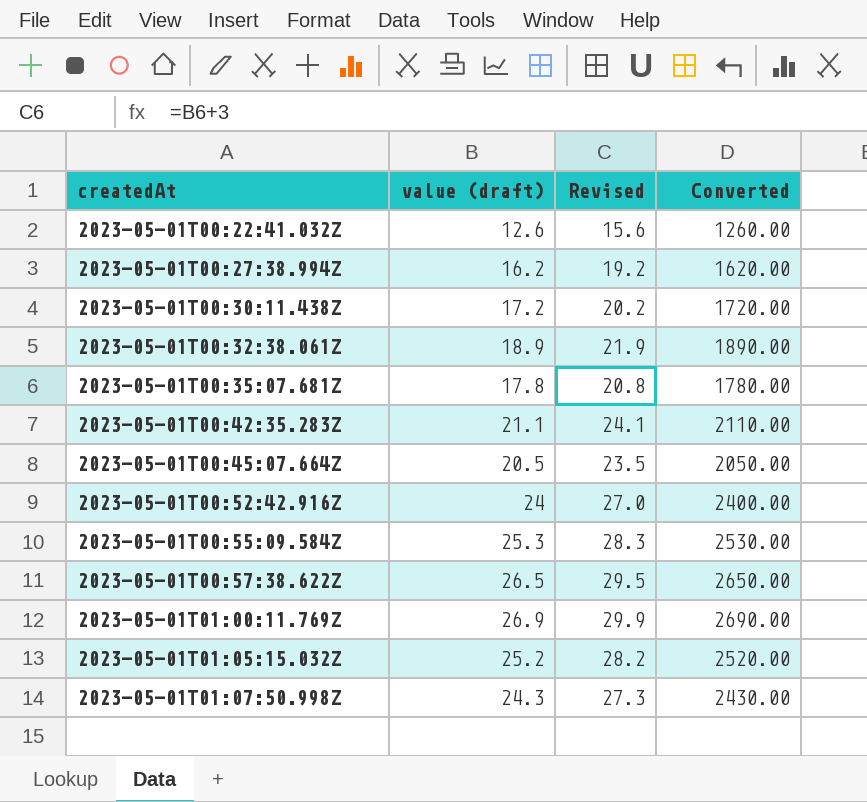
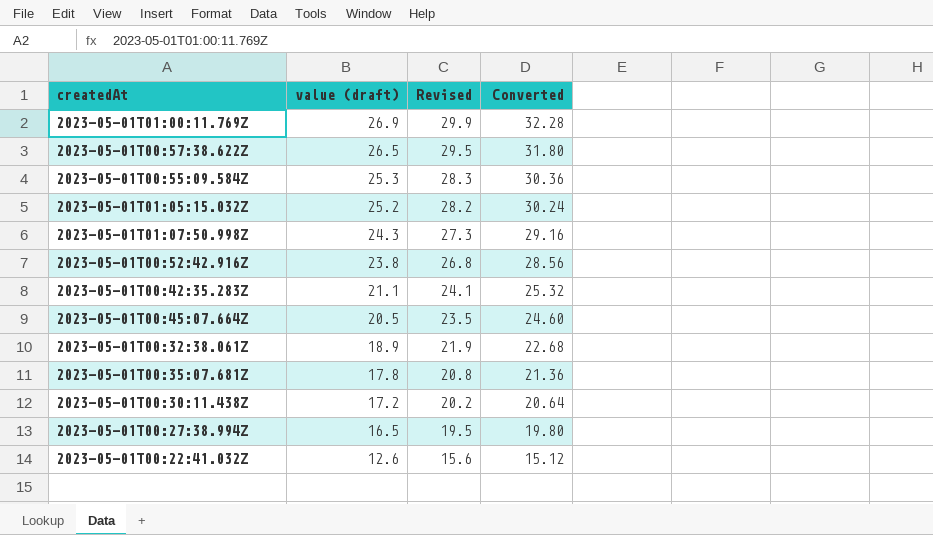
row order: createdAt ascending -> value (draft) descending
column Converted | formula: [value (draft)] * 100 -> [value (draft)] * 1.2
2023-05-01T00:52:42.916Z | value (draft): 24 -> 23.8
2023-05-01T00:52:42.916Z | Revised: 27.0 -> 26.8
2023-05-01T00:27:38.994Z | value (draft): 16.2 -> 16.5
2023-05-01T00:27:38.994Z | Revised: 19.2 -> 19.5

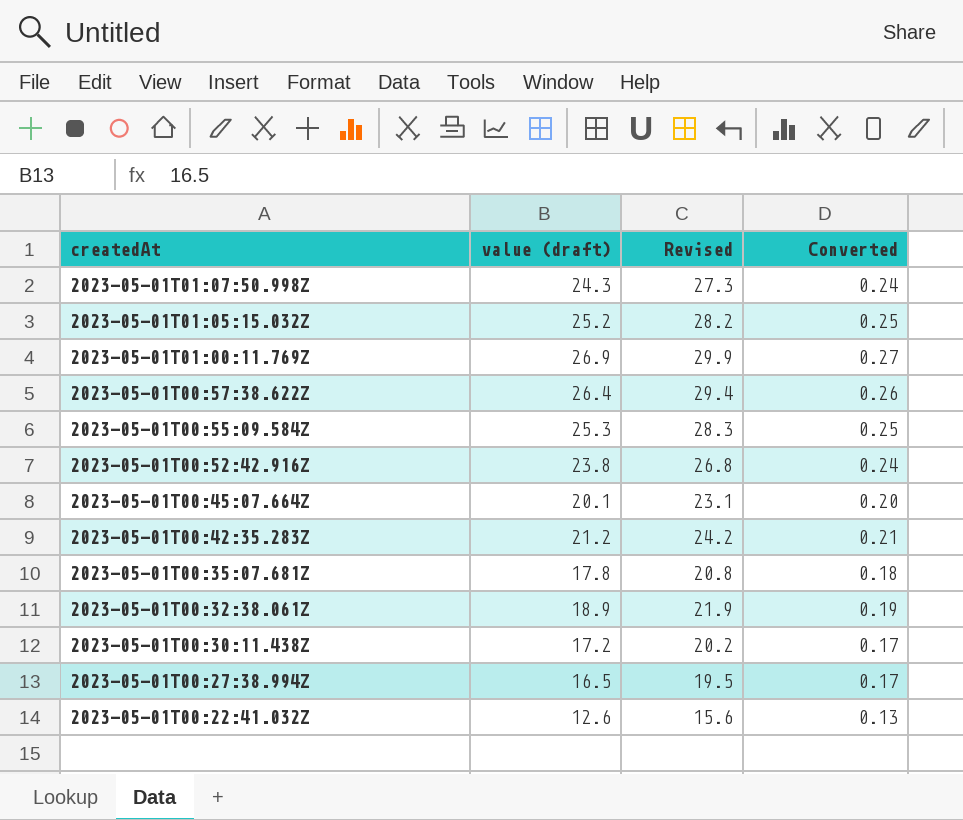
row order: value (draft) descending -> createdAt descending
column Converted | formula: [value (draft)] * 1.2 -> [value (draft)] * 0.01
2023-05-01T00:57:38.622Z | value (draft): 26.5 -> 26.4
2023-05-01T00:57:38.622Z | Revised: 29.5 -> 29.4
2023-05-01T00:45:07.664Z | value (draft): 20.5 -> 20.1
2023-05-01T00:45:07.664Z | Revised: 23.5 -> 23.1
2023-05-01T00:42:35.283Z | value (draft): 21.1 -> 21.2
2023-05-01T00:42:35.283Z | Revised: 24.1 -> 24.2

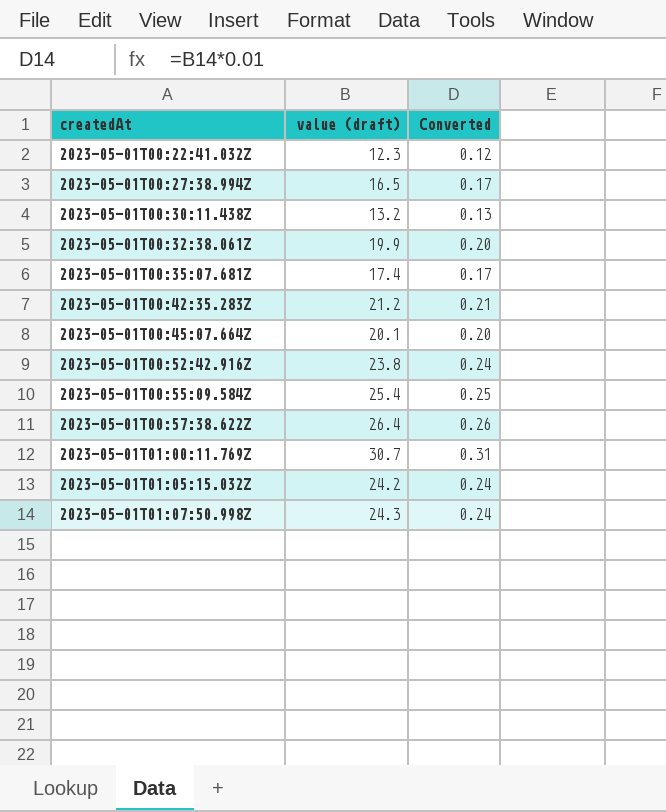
row order: createdAt descending -> createdAt ascending
column Revised | formula: [value (draft)] + 3 -> none
2023-05-01T00:22:41.032Z | value (draft): 12.6 -> 12.3
2023-05-01T00:22:41.032Z | Converted: 0.13 -> 0.12
2023-05-01T00:30:11.438Z | value (draft): 17.2 -> 13.2
2023-05-01T00:30:11.438Z | Converted: 0.17 -> 0.13
2023-05-01T00:32:38.061Z | value (draft): 18.9 -> 19.9
2023-05-01T00:32:38.061Z | Converted: 0.19 -> 0.20
2023-05-01T00:35:07.681Z | value (draft): 17.8 -> 17.4
2023-05-01T00:35:07.681Z | Converted: 0.18 -> 0.17
2023-05-01T00:55:09.584Z | value (draft): 25.3 -> 25.4
2023-05-01T01:00:11.769Z | value (draft): 26.9 -> 30.7
2023-05-01T01:00:11.769Z | Converted: 0.27 -> 0.31
2023-05-01T01:05:15.032Z | value (draft): 25.2 -> 24.2
2023-05-01T01:05:15.032Z | Converted: 0.25 -> 0.24

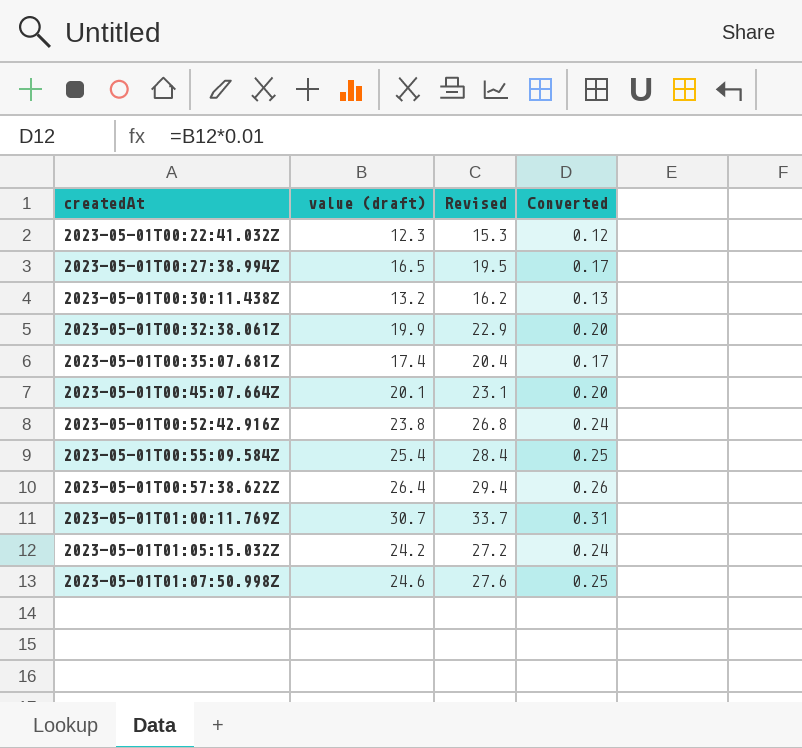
column Revised | formula: none -> [value (draft)] + 3
row 2023-05-01T00:42:35.283Z: 21.2 | 0.21 -> none
2023-05-01T01:07:50.998Z | value (draft): 24.3 -> 24.6
2023-05-01T01:07:50.998Z | Converted: 0.24 -> 0.25

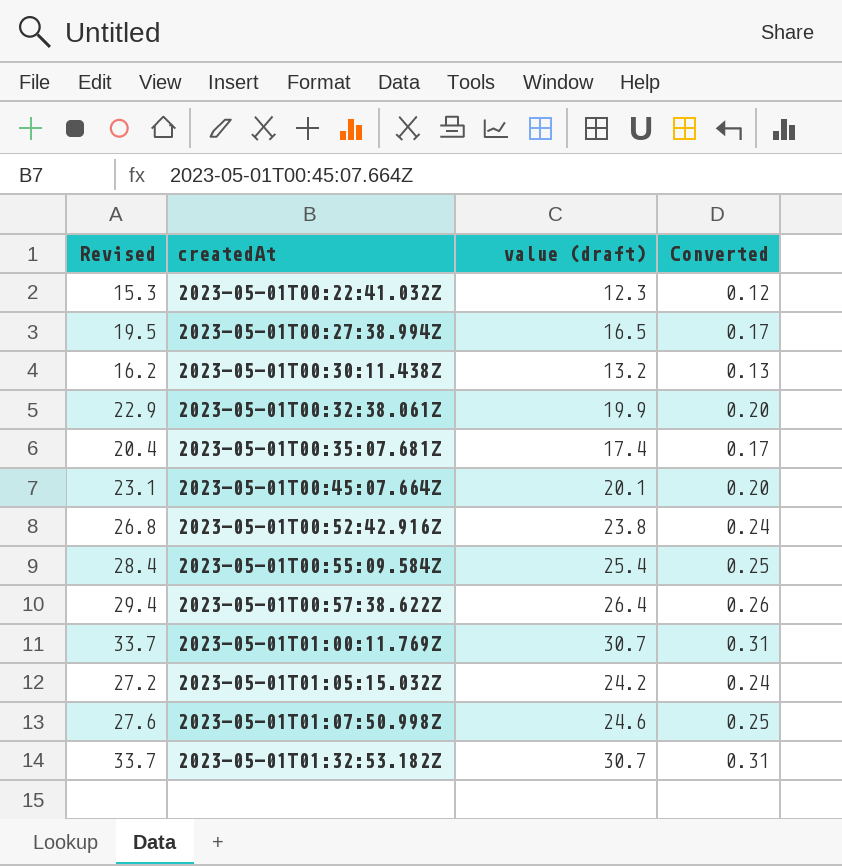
column Revised | position: 3 -> 1
row 2023-05-01T01:32:53.182Z: none -> 33.7 | 30.7 | 0.31

